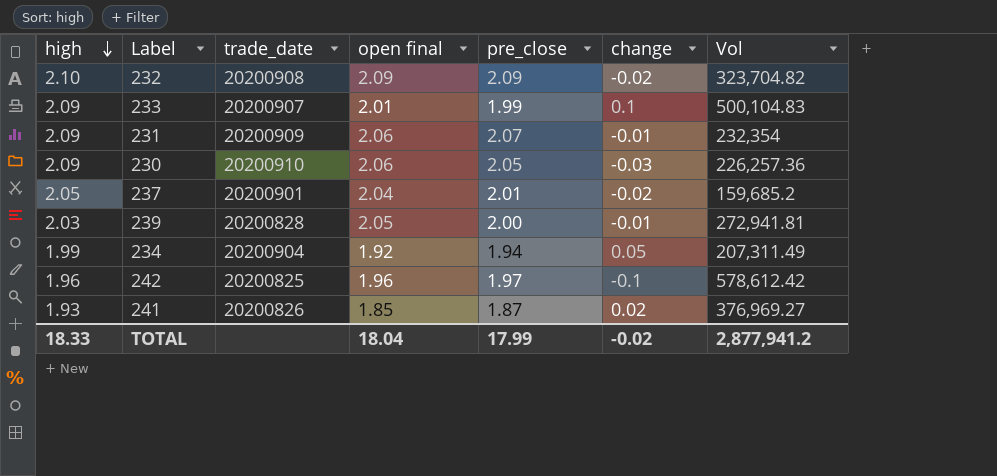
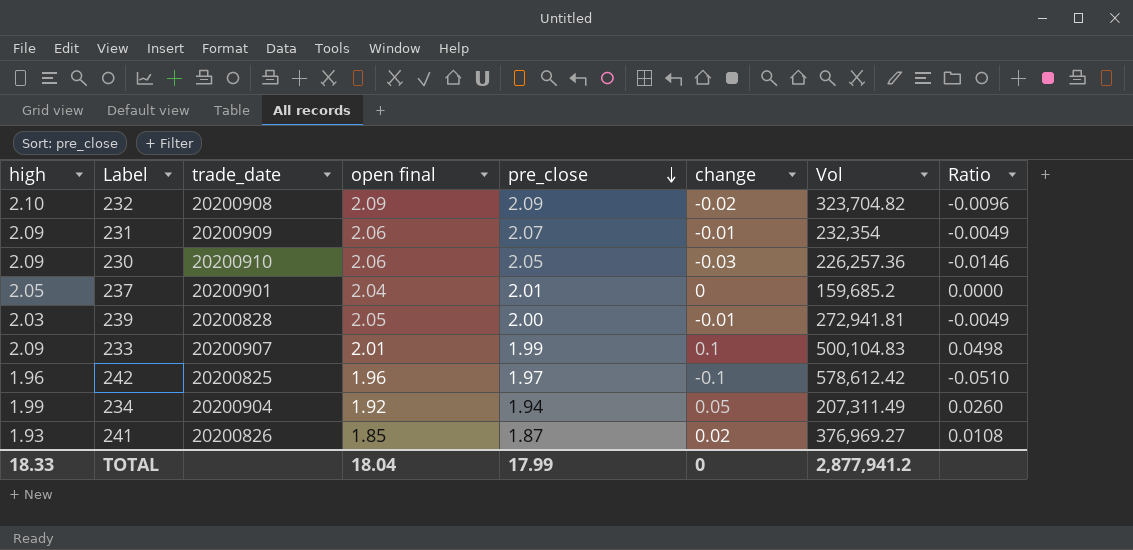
row order: high descending -> pre_close descending
column Ratio | formula: none -> [change] / [open final]
237 | change: -0.02 -> 0
TOTAL | change: -0.02 -> 0

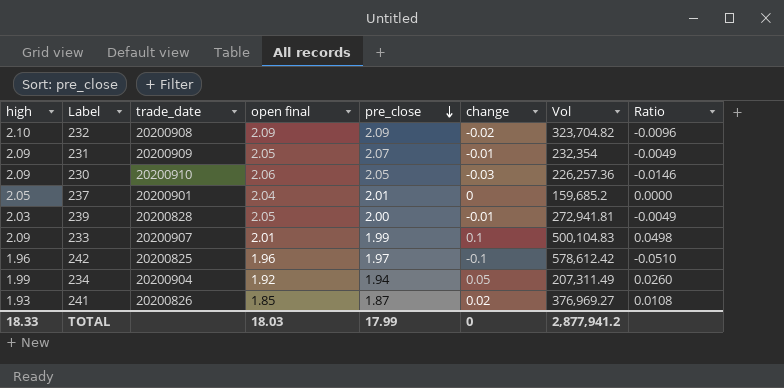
231 | open final: 2.06 -> 2.05
TOTAL | open final: 18.04 -> 18.03

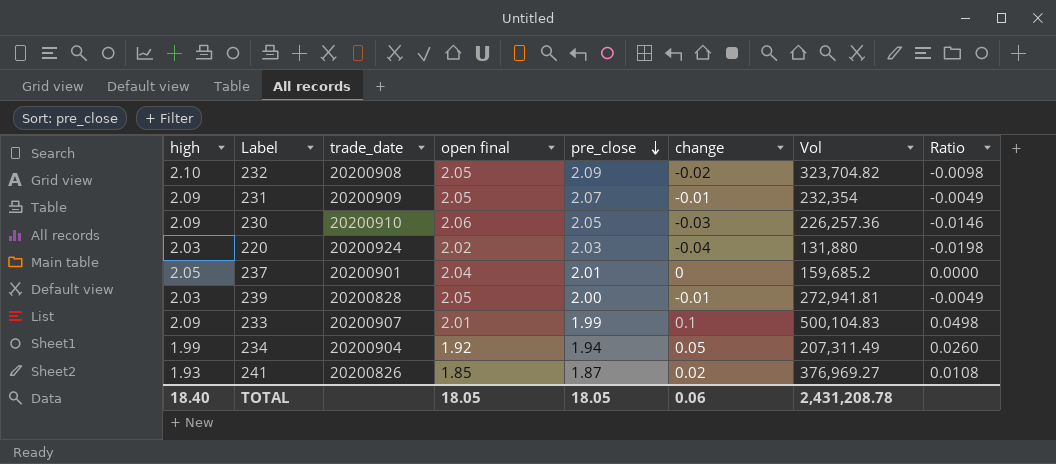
row 242: 1.96 | 20200825 | 1.96 | 1.97 | -0.1 | 578,612.42 | -0.0510 -> none
232 | open final: 2.09 -> 2.05
232 | Ratio: -0.0096 -> -0.0098
row 220: none -> 2.03 | 20200924 | 2.02 | 2.03 | -0.04 | 131,880 | -0.0198
TOTAL | high: 18.33 -> 18.40
TOTAL | open final: 18.03 -> 18.05
TOTAL | pre_close: 17.99 -> 18.05
TOTAL | change: 0 -> 0.06
TOTAL | Vol: 2,877,941.2 -> 2,431,208.78

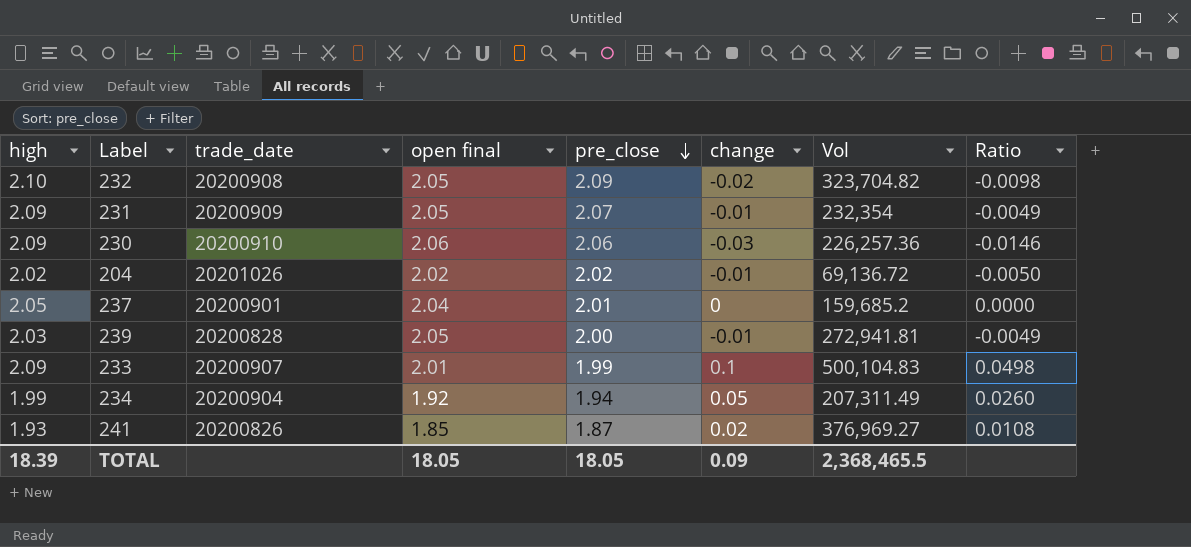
row 220: 2.03 | 20200924 | 2.02 | 2.03 | -0.04 | 131,880 | -0.0198 -> none
230 | pre_close: 2.05 -> 2.06
row 204: none -> 2.02 | 20201026 | 2.02 | 2.02 | -0.01 | 69,136.72 | -0.0050
TOTAL | high: 18.40 -> 18.39
TOTAL | change: 0.06 -> 0.09
TOTAL | Vol: 2,431,208.78 -> 2,368,465.5

